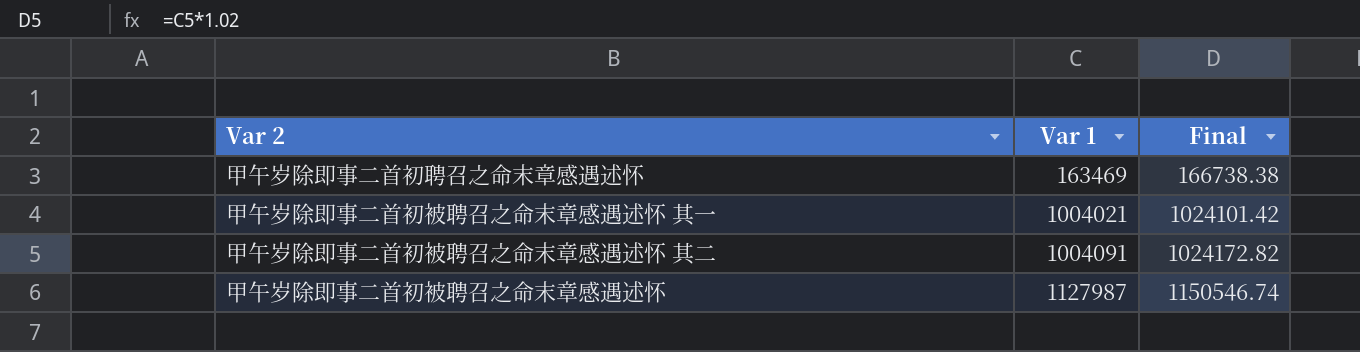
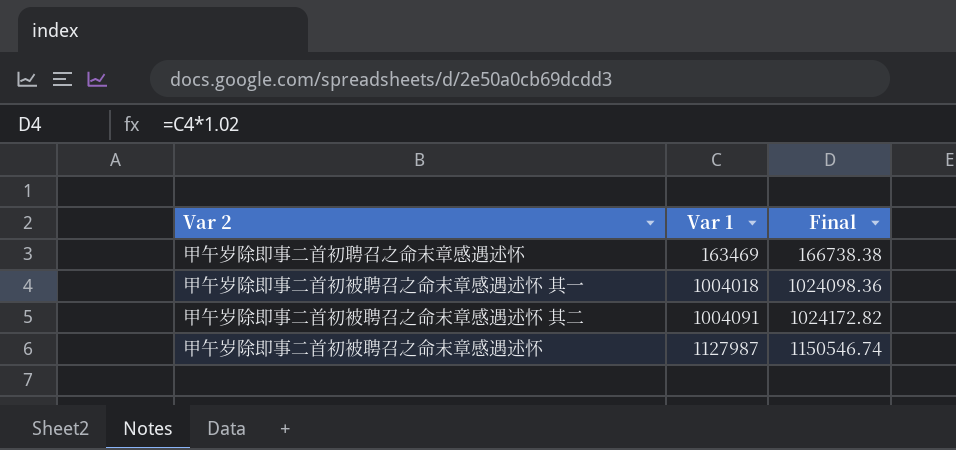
甲午岁除即事二首初被聘召之命末章感遇述怀 其一 | Var 1: 1004021 -> 1004018
甲午岁除即事二首初被聘召之命末章感遇述怀 其一 | Final: 1024101.42 -> 1024098.36

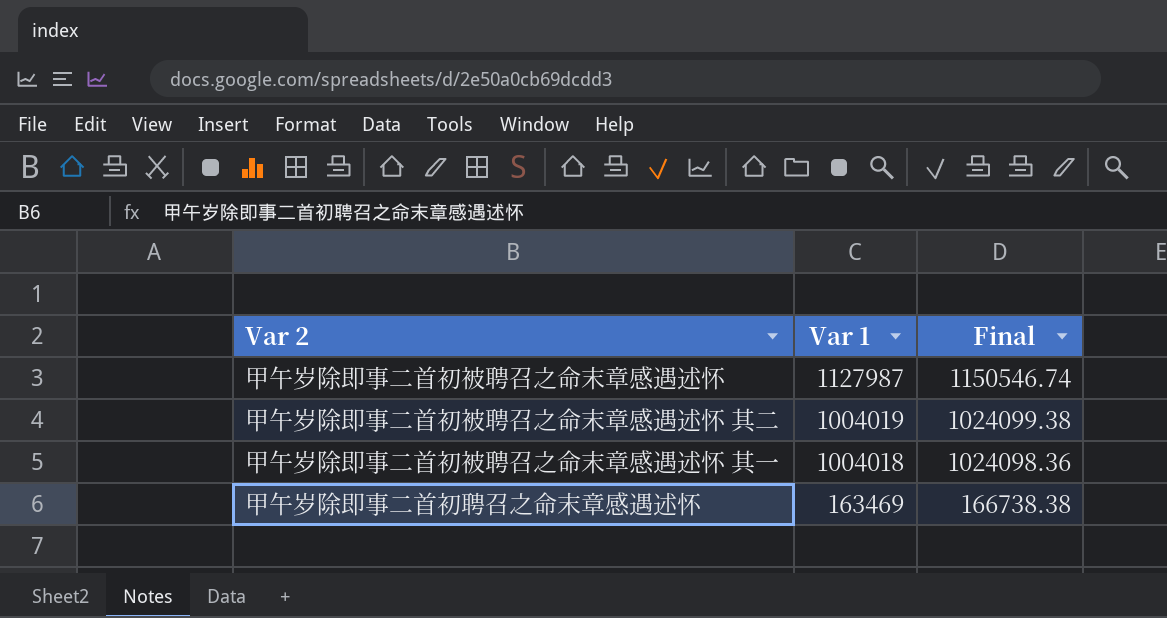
row order: Var 1 ascending -> Var 1 descending
甲午岁除即事二首初被聘召之命末章感遇述怀 其二 | Var 1: 1004091 -> 1004019
甲午岁除即事二首初被聘召之命末章感遇述怀 其二 | Final: 1024172.82 -> 1024099.38

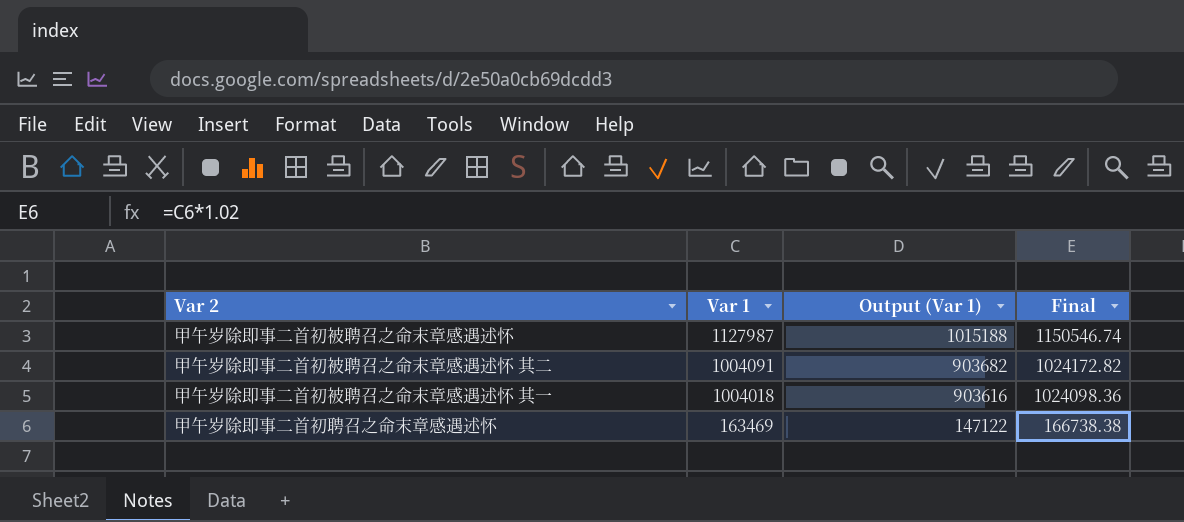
column Output (Var 1) | formula: none -> [Var 1] * 0.9
甲午岁除即事二首初被聘召之命末章感遇述怀 其二 | Var 1: 1004019 -> 1004091
甲午岁除即事二首初被聘召之命末章感遇述怀 其二 | Final: 1024099.38 -> 1024172.82

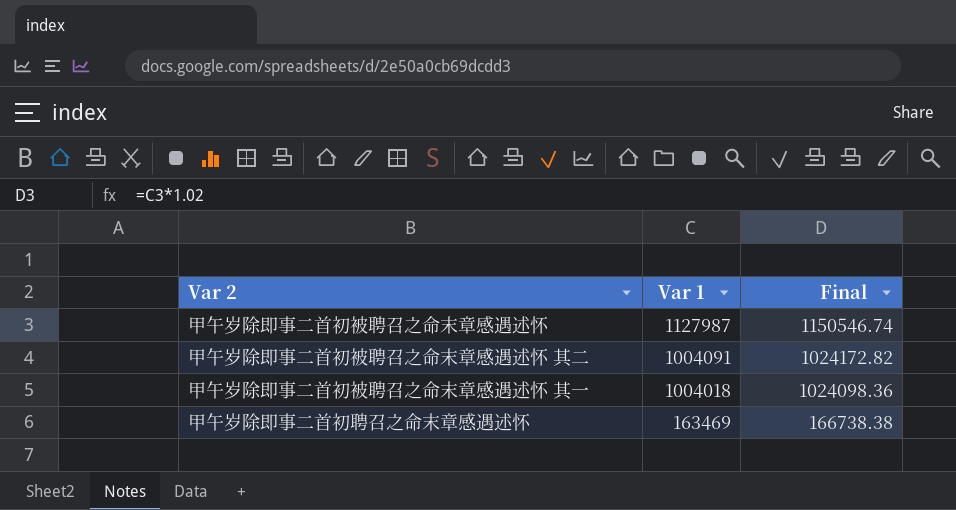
column Output (Var 1) | formula: [Var 1] * 0.9 -> none

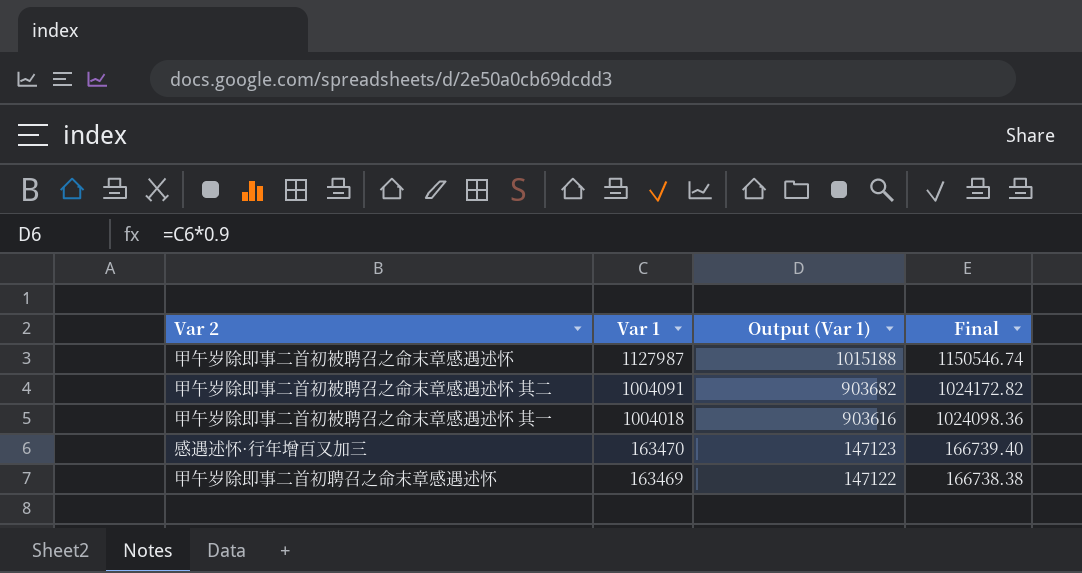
column Output (Var 1) | formula: none -> [Var 1] * 0.9
row 感遇述怀·行年增百又加三: none -> 163470 | 147123 | 166739.40

